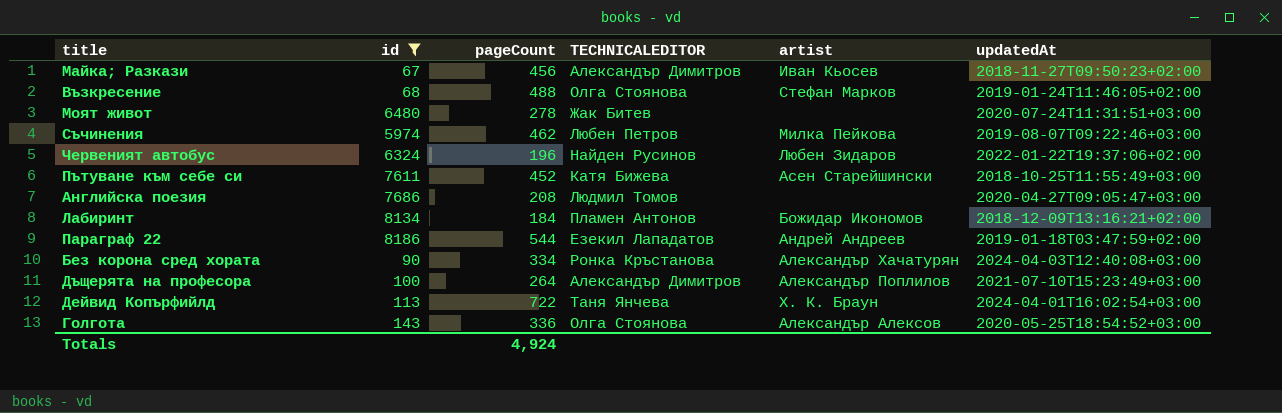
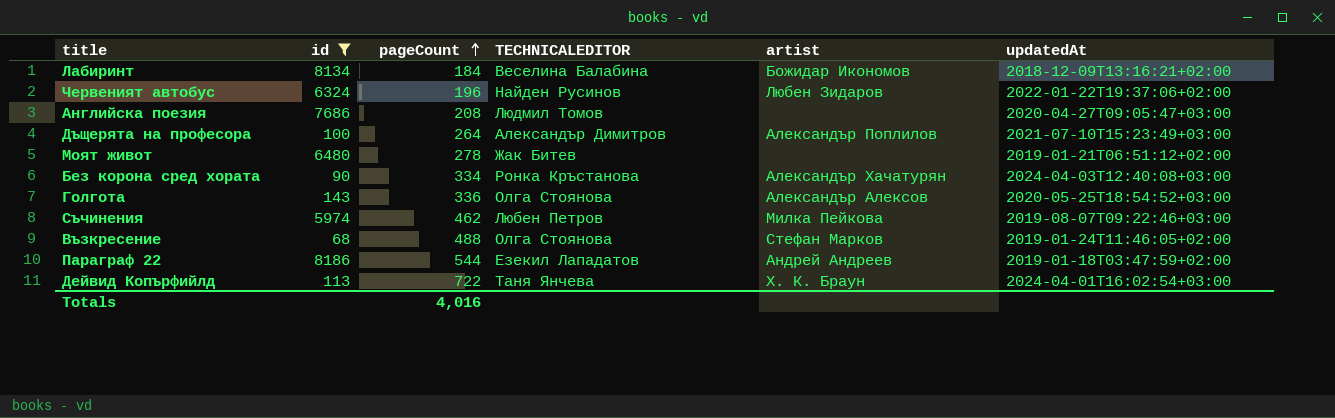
row order: none -> pageCount ascending
row Майка; Разкази: 67 | 456 | Александър Димитров | Иван Кьосев | 2018-11-27T09:50:23+02:00 -> none
row Пътуване към себе си: 7611 | 452 | Катя Бижева | Асен Старейшински | 2018-10-25T11:55:49+03:00 -> none
Лабиринт | TECHNICALEDITOR: Пламен Антонов -> Веселина Балабина
Моят живот | updatedAt: 2020-07-24T11:31:51+03:00 -> 2019-01-21T06:51:12+02:00
Totals | pageCount: 4,924 -> 4,016

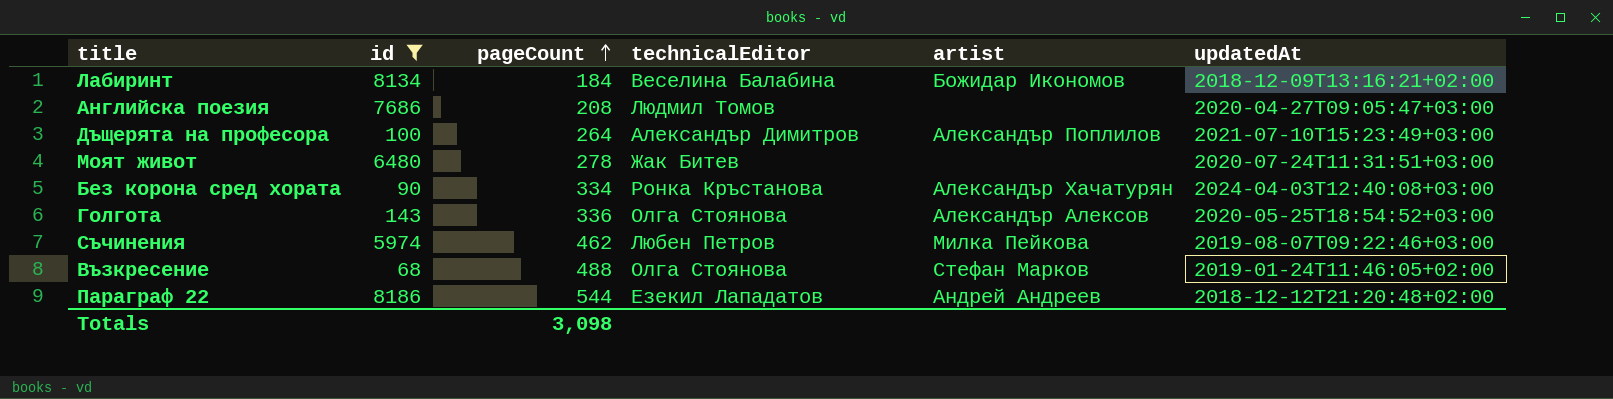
column name: TECHNICALEDITOR -> technicalEditor
row Червеният автобус: 6324 | 196 | Найден Русинов | Любен Зидаров | 2022-01-22T19:37:06+02:00 -> none
row Дейвид Копърфийлд: 113 | 722 | Таня Янчева | Х. К. Браун | 2024-04-01T16:02:54+03:00 -> none
Моят живот | updatedAt: 2019-01-21T06:51:12+02:00 -> 2020-07-24T11:31:51+03:00
Параграф 22 | updatedAt: 2019-01-18T03:47:59+02:00 -> 2018-12-12T21:20:48+02:00
Totals | pageCount: 4,016 -> 3,098

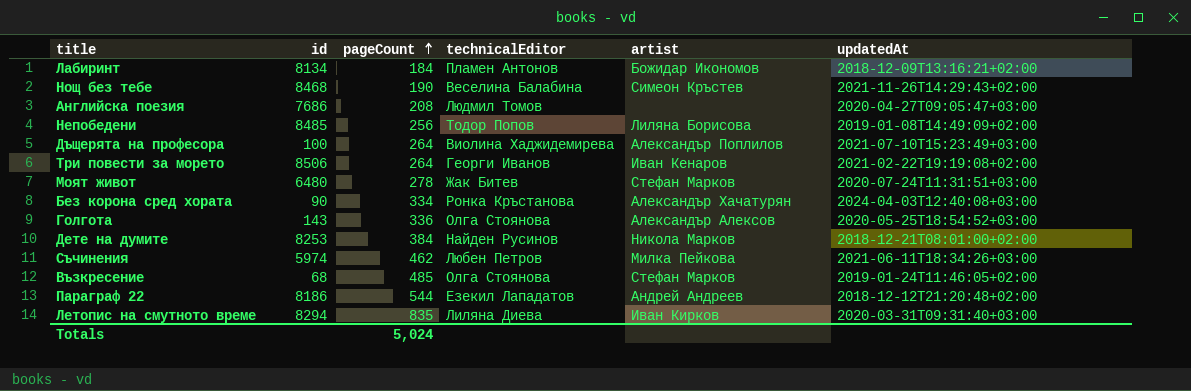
filter: id <= 8186 -> none
Лабиринт | technicalEditor: Веселина Балабина -> Пламен Антонов
Дъщерята на професора | technicalEditor: Александър Димитров -> Виолина Хаджидемирева
Моят живот | artist: none -> Стефан Марков
Съчинения | updatedAt: 2019-08-07T09:22:46+03:00 -> 2021-06-11T18:34:26+03:00
Възкресение | pageCount: 488 -> 485
Totals | pageCount: 3,098 -> 5,024

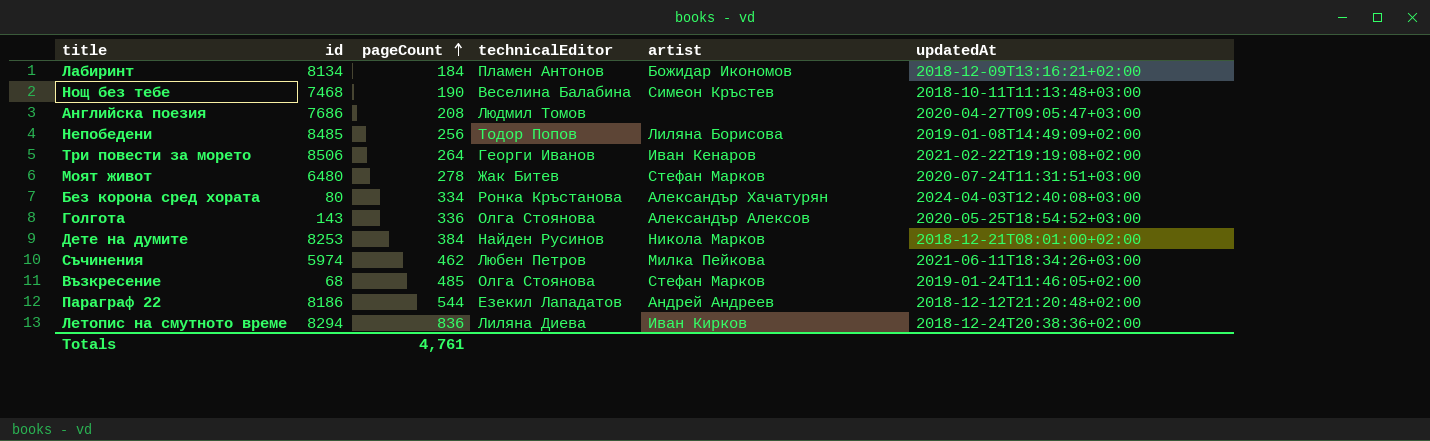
row Дъщерята на професора: 100 | 264 | Виолина Хаджидемирева | Александър Поплилов | 2021-07-10T15:23:49+03:00 -> none
Нощ без тебе | id: 8468 -> 7468
Нощ без тебе | updatedAt: 2021-11-26T14:29:43+02:00 -> 2018-10-11T11:13:48+03:00
Без корона сред хората | id: 90 -> 80
Летопис на смутното време | pageCount: 835 -> 836
Летопис на смутното време | updatedAt: 2020-03-31T09:31:40+03:00 -> 2018-12-24T20:38:36+02:00
Totals | pageCount: 5,024 -> 4,761

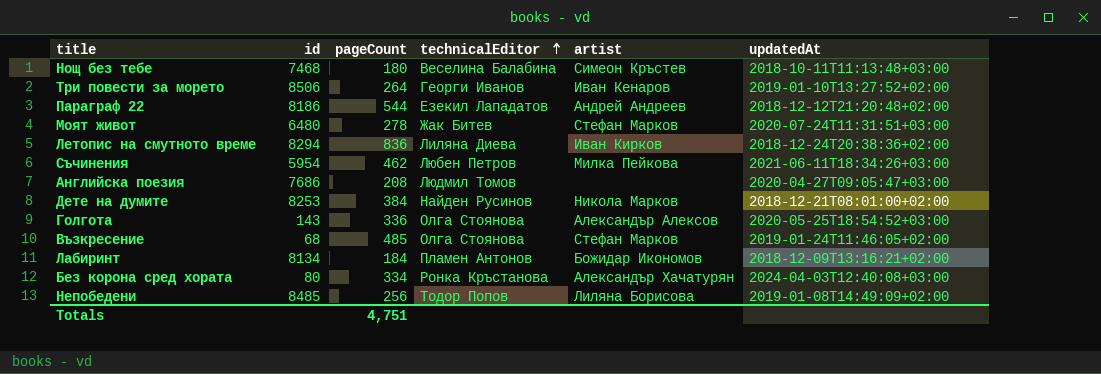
row order: pageCount ascending -> technicalEditor ascending
Нощ без тебе | pageCount: 190 -> 180
Три повести за морето | updatedAt: 2021-02-22T19:19:08+02:00 -> 2019-01-10T13:27:52+02:00
Съчинения | id: 5974 -> 5954
Totals | pageCount: 4,761 -> 4,751

